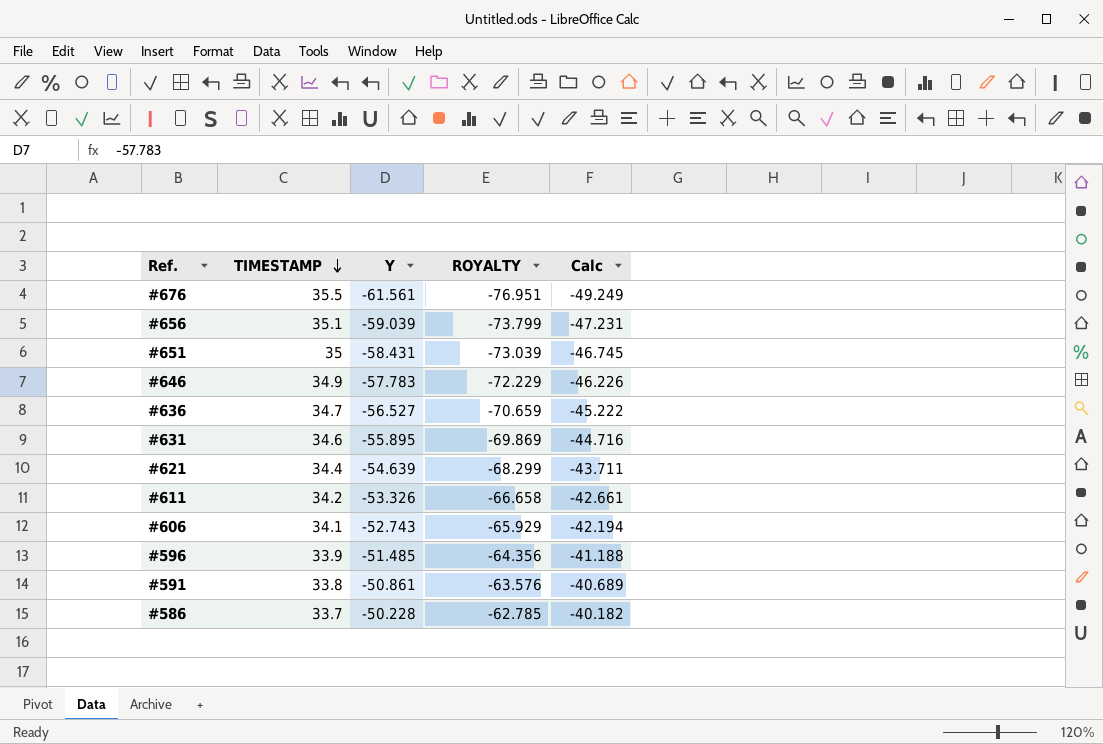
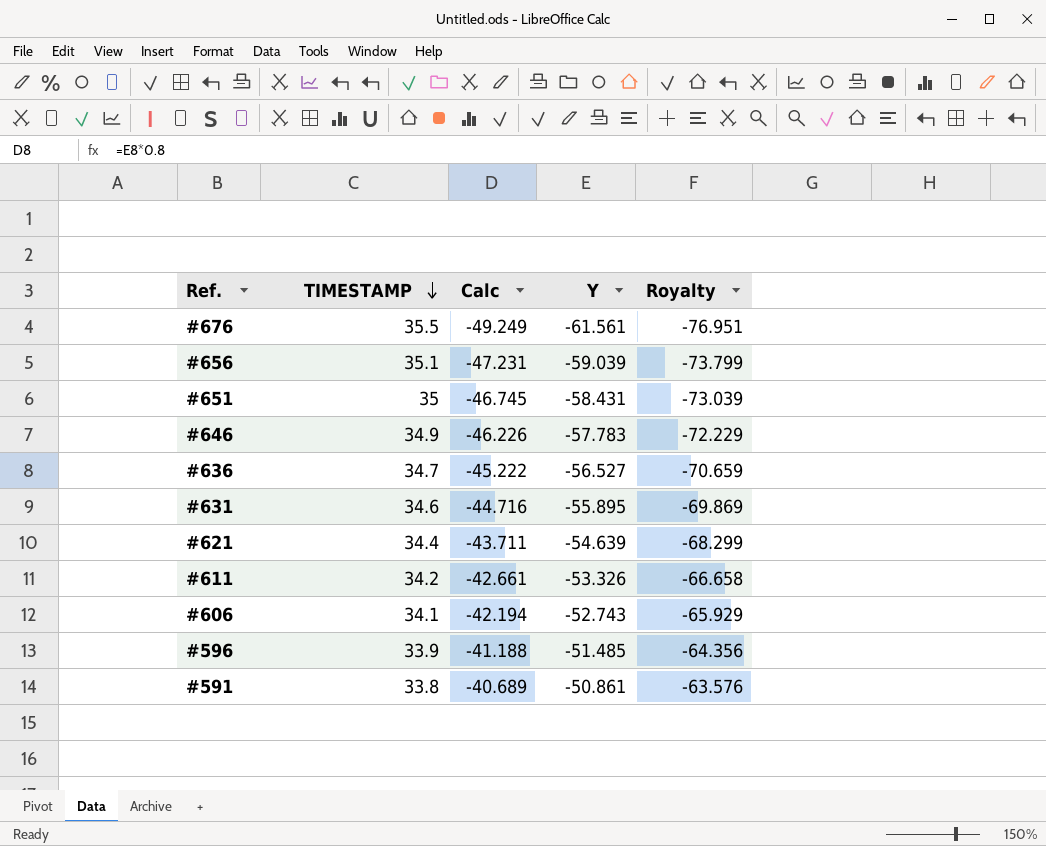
column Calc | position: 5 -> 3
column name: ROYALTY -> Royalty
row #586: 33.7 | -50.228 | -62.785 | -40.182 -> none

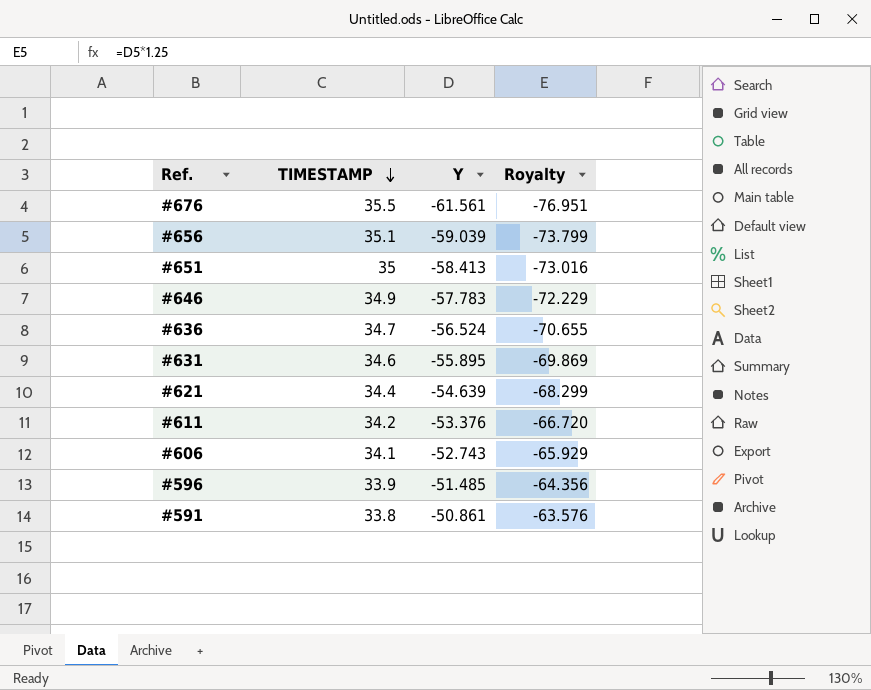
column Calc | formula: [Y] * 0.8 -> none
#651 | Y: -58.431 -> -58.413
#651 | Royalty: -73.039 -> -73.016
#636 | Y: -56.527 -> -56.524
#636 | Royalty: -70.659 -> -70.655
#611 | Y: -53.326 -> -53.376
#611 | Royalty: -66.658 -> -66.720

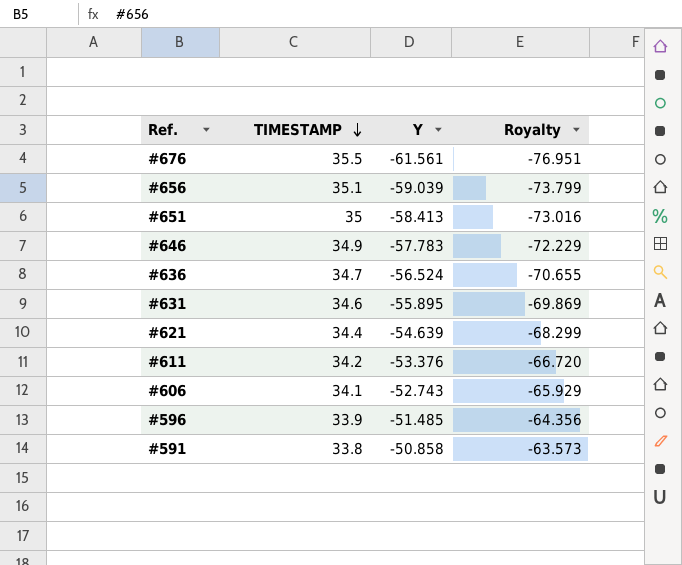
#591 | Y: -50.861 -> -50.858
#591 | Royalty: -63.576 -> -63.573

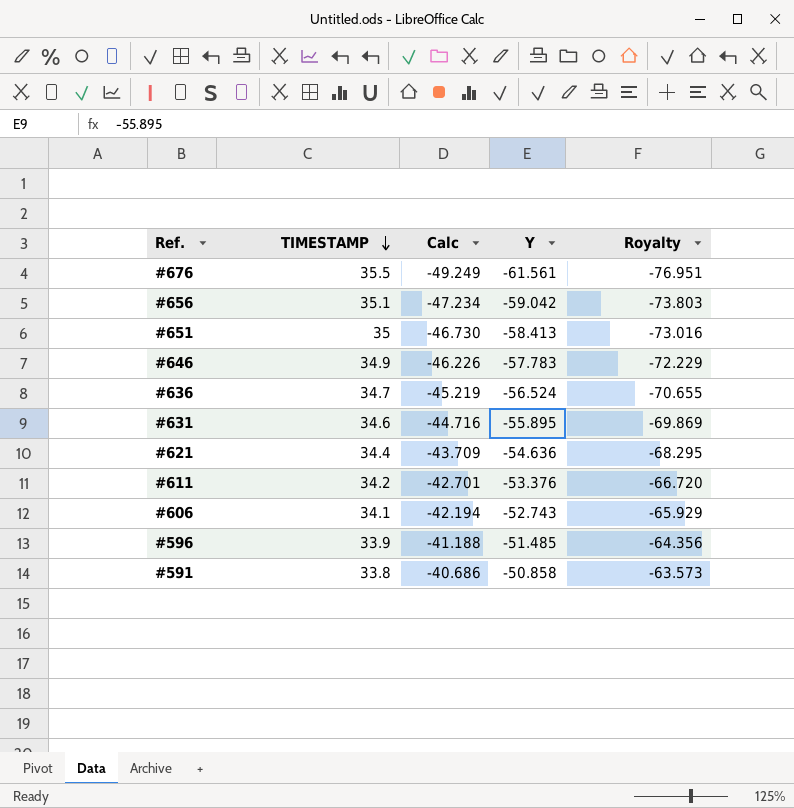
column Calc | formula: none -> [Y] * 0.8
#656 | Y: -59.039 -> -59.042
#656 | Royalty: -73.799 -> -73.803
#621 | Y: -54.639 -> -54.636
#621 | Royalty: -68.299 -> -68.295

